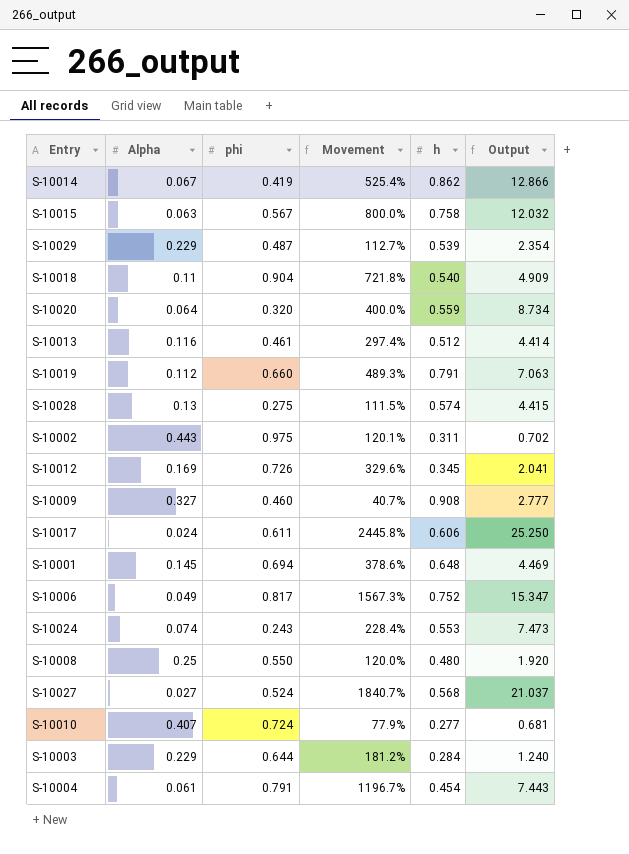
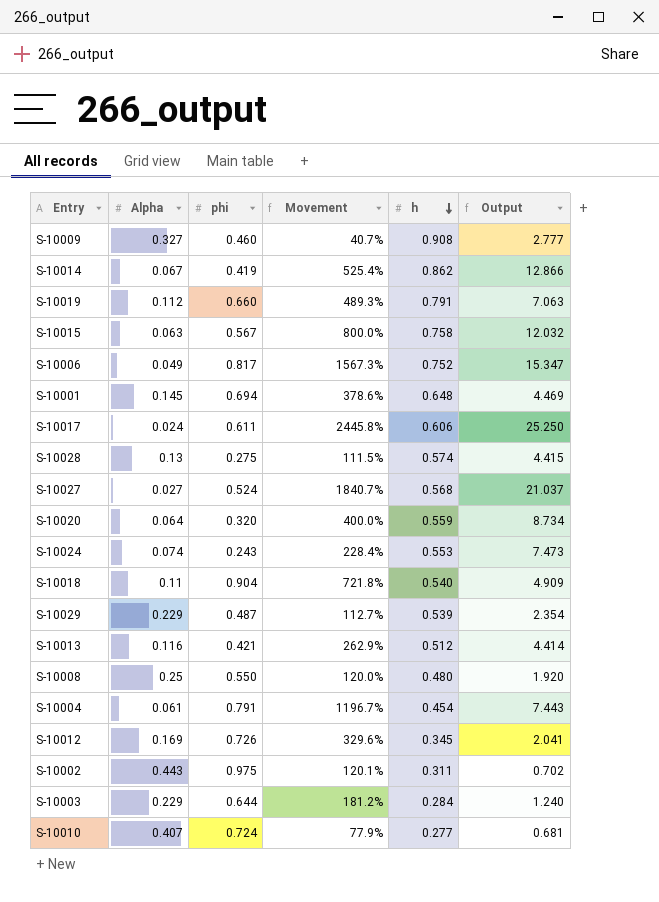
row order: none -> h descending
S-10013 | phi: 0.461 -> 0.421
S-10013 | Movement: 297.4% -> 262.9%

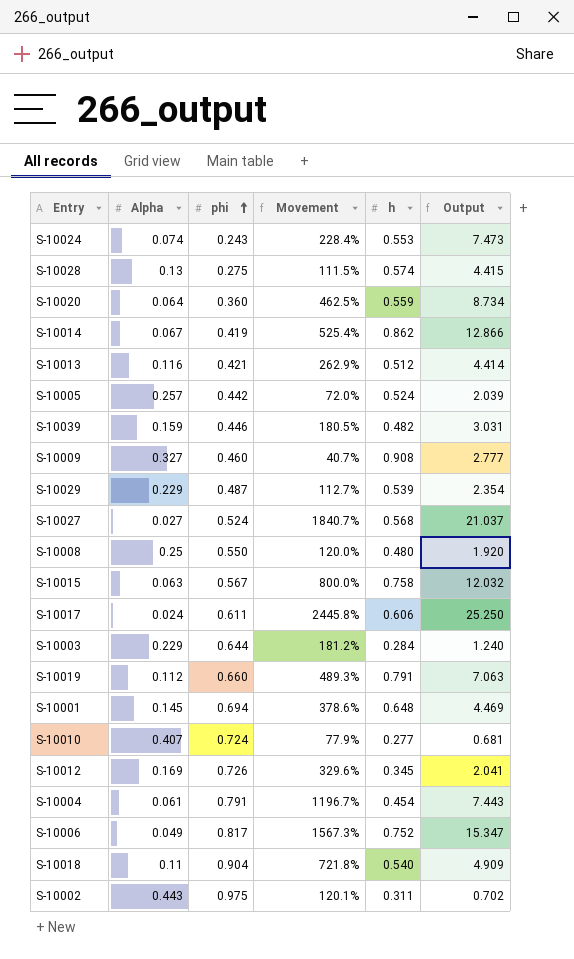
row order: h descending -> phi ascending
S-10020 | phi: 0.320 -> 0.360
S-10020 | Movement: 400.0% -> 462.5%
row S-10005: none -> 0.257 | 0.442 | 72.0% | 0.524 | 2.039
row S-10039: none -> 0.159 | 0.446 | 180.5% | 0.482 | 3.031

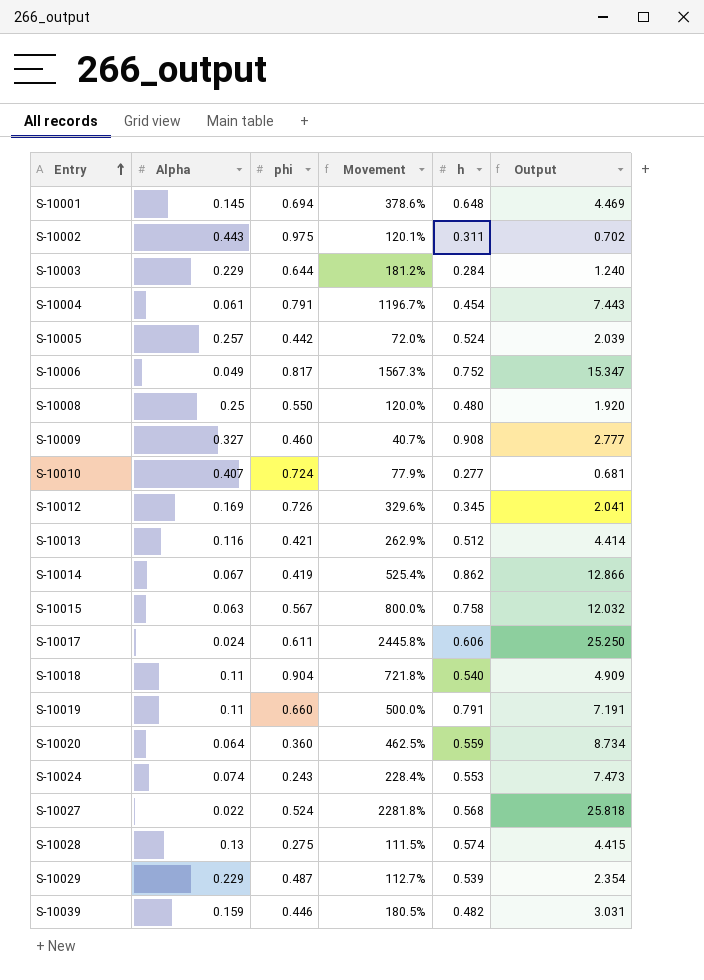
row order: phi ascending -> Entry ascending
S-10019 | Alpha: 0.112 -> 0.11
S-10019 | Movement: 489.3% -> 500.0%
S-10019 | Output: 7.063 -> 7.191
S-10027 | Alpha: 0.027 -> 0.022
S-10027 | Movement: 1840.7% -> 2281.8%
S-10027 | Output: 21.037 -> 25.818

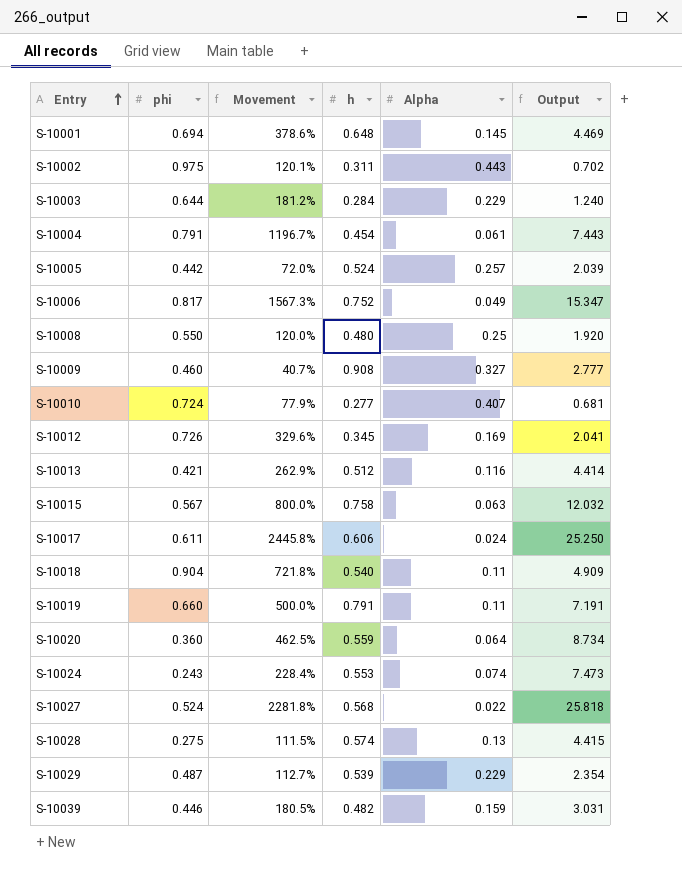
column Alpha | position: 2 -> 5
row S-10014: 0.067 | 0.419 | 525.4% | 0.862 | 12.866 -> none

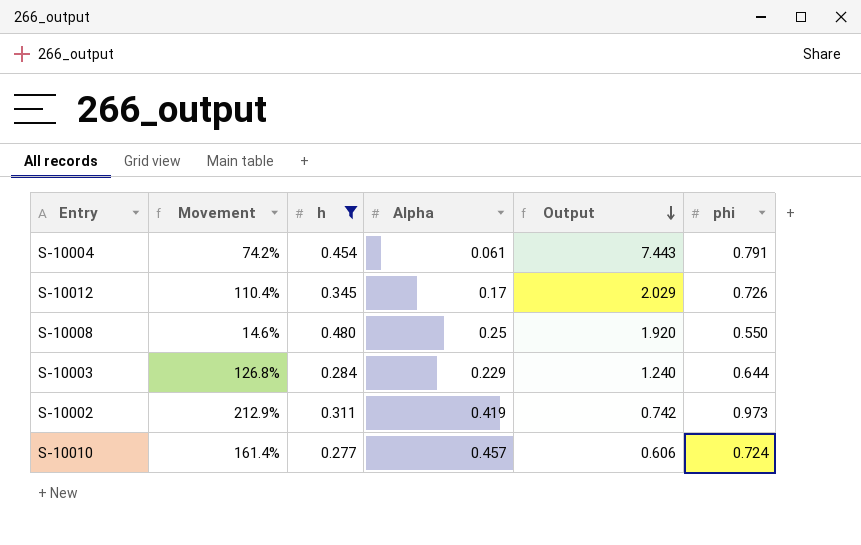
filter: none -> h <= 0.480
row order: Entry ascending -> Output descending
column Movement | formula: ([phi] - [Alpha]) / [Alpha] -> ([phi] - [h]) / [h]
column phi | position: 2 -> 6
S-10012 | Alpha: 0.169 -> 0.17
S-10012 | Output: 2.041 -> 2.029
S-10002 | Alpha: 0.443 -> 0.419
S-10002 | Output: 0.702 -> 0.742
S-10002 | phi: 0.975 -> 0.973
S-10010 | Alpha: 0.407 -> 0.457
S-10010 | Output: 0.681 -> 0.606

